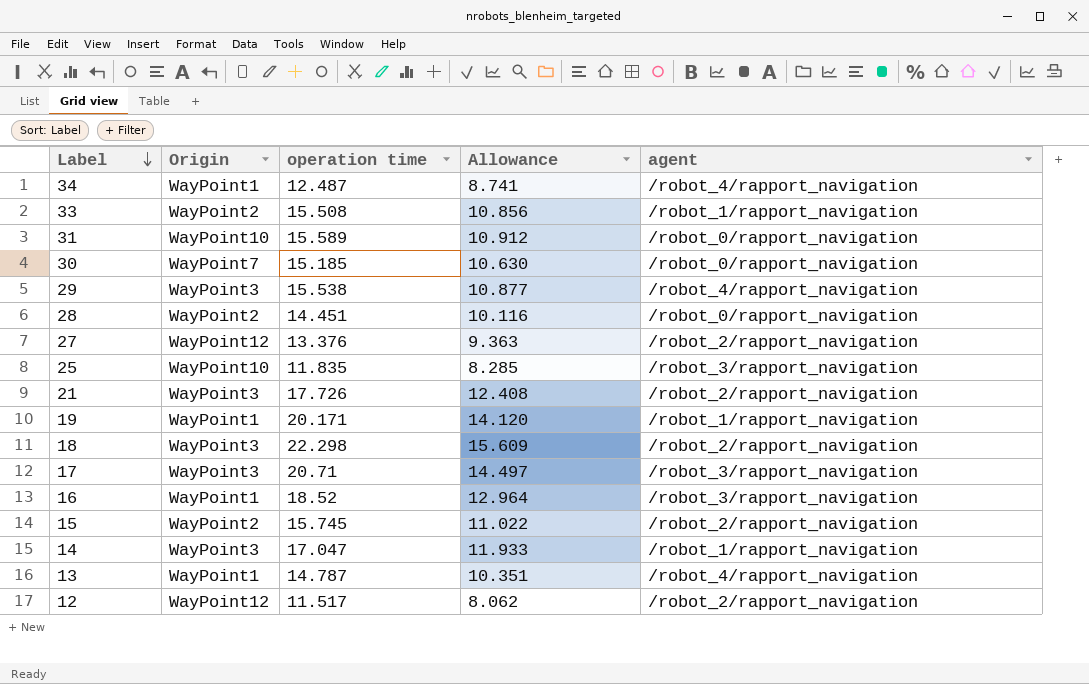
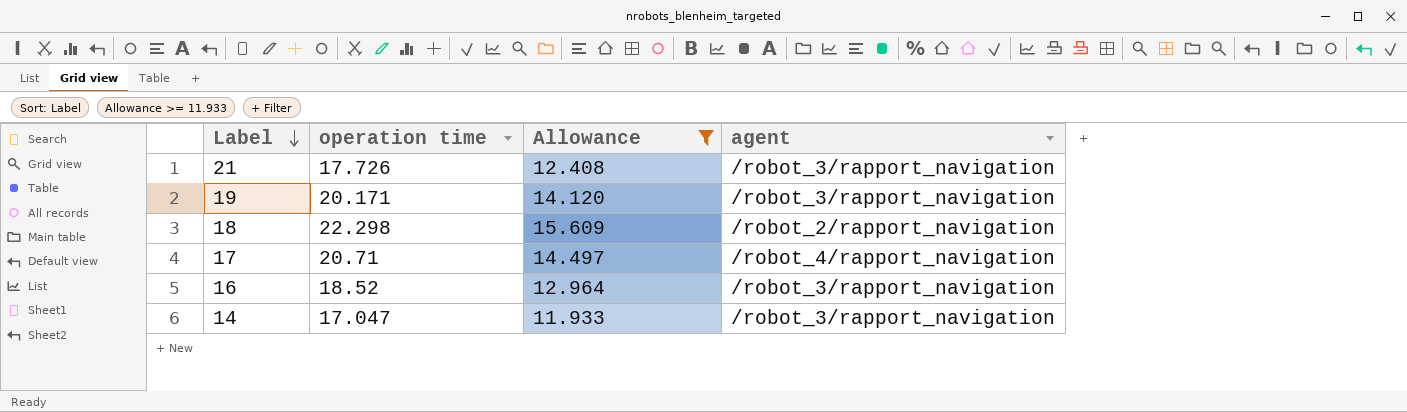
filter: none -> Allowance >= 11.933
column Origin | position: 2 -> none
21 | agent: /robot_2/rapport_navigation -> /robot_3/rapport_navigation
19 | agent: /robot_1/rapport_navigation -> /robot_3/rapport_navigation
17 | agent: /robot_3/rapport_navigation -> /robot_4/rapport_navigation
14 | agent: /robot_1/rapport_navigation -> /robot_3/rapport_navigation

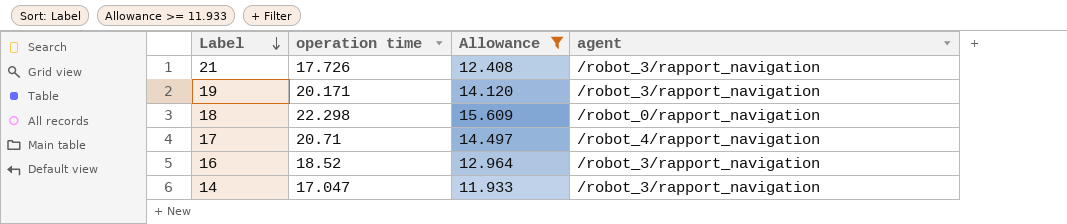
18 | agent: /robot_2/rapport_navigation -> /robot_0/rapport_navigation

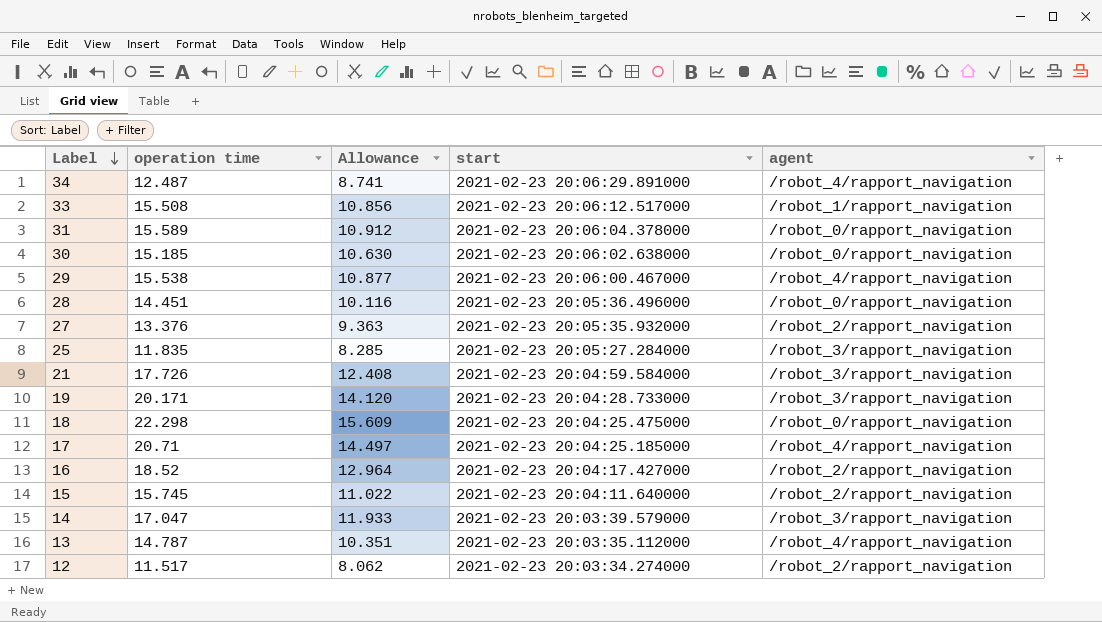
filter: Allowance >= 11.933 -> none
column start | position: none -> 4
16 | agent: /robot_3/rapport_navigation -> /robot_2/rapport_navigation

